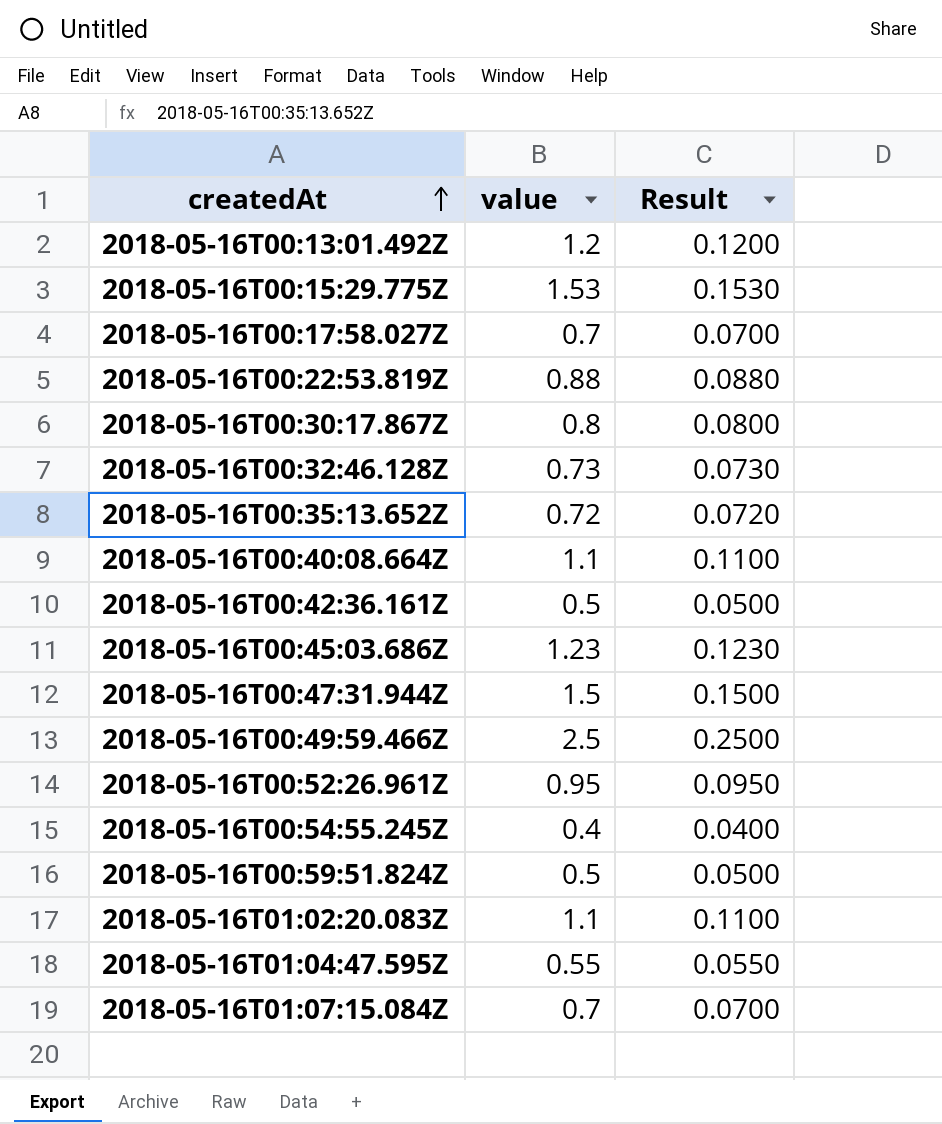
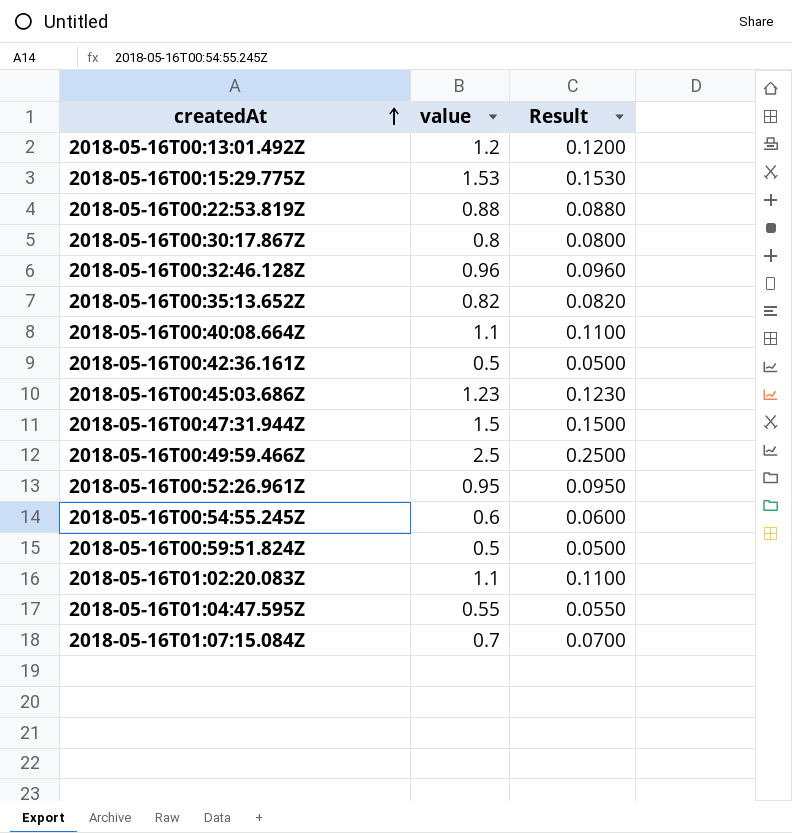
row 2018-05-16T00:17:58.027Z: 0.7 | 0.0700 -> none
2018-05-16T00:32:46.128Z | value: 0.73 -> 0.96
2018-05-16T00:32:46.128Z | Result: 0.0730 -> 0.0960
2018-05-16T00:35:13.652Z | value: 0.72 -> 0.82
2018-05-16T00:35:13.652Z | Result: 0.0720 -> 0.0820
2018-05-16T00:54:55.245Z | value: 0.4 -> 0.6
2018-05-16T00:54:55.245Z | Result: 0.0400 -> 0.0600

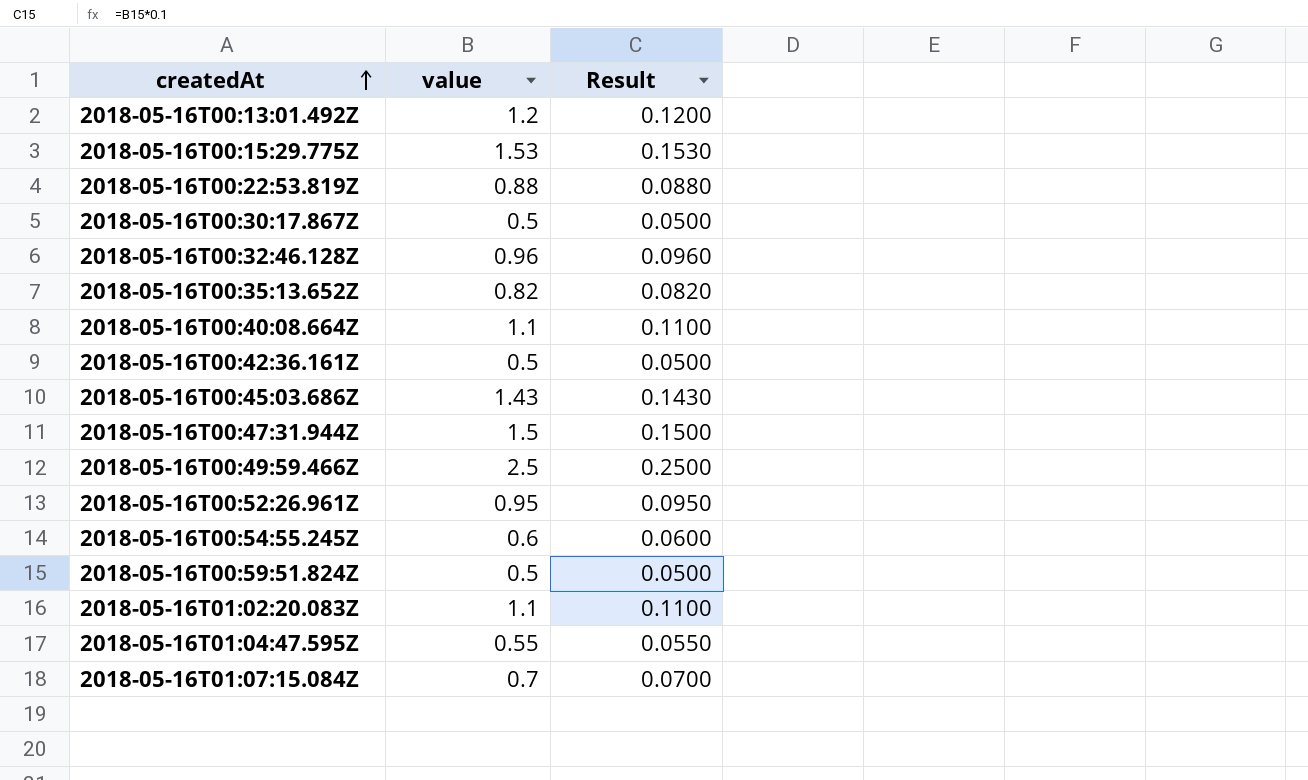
2018-05-16T00:30:17.867Z | value: 0.8 -> 0.5
2018-05-16T00:30:17.867Z | Result: 0.0800 -> 0.0500
2018-05-16T00:45:03.686Z | value: 1.23 -> 1.43
2018-05-16T00:45:03.686Z | Result: 0.1230 -> 0.1430

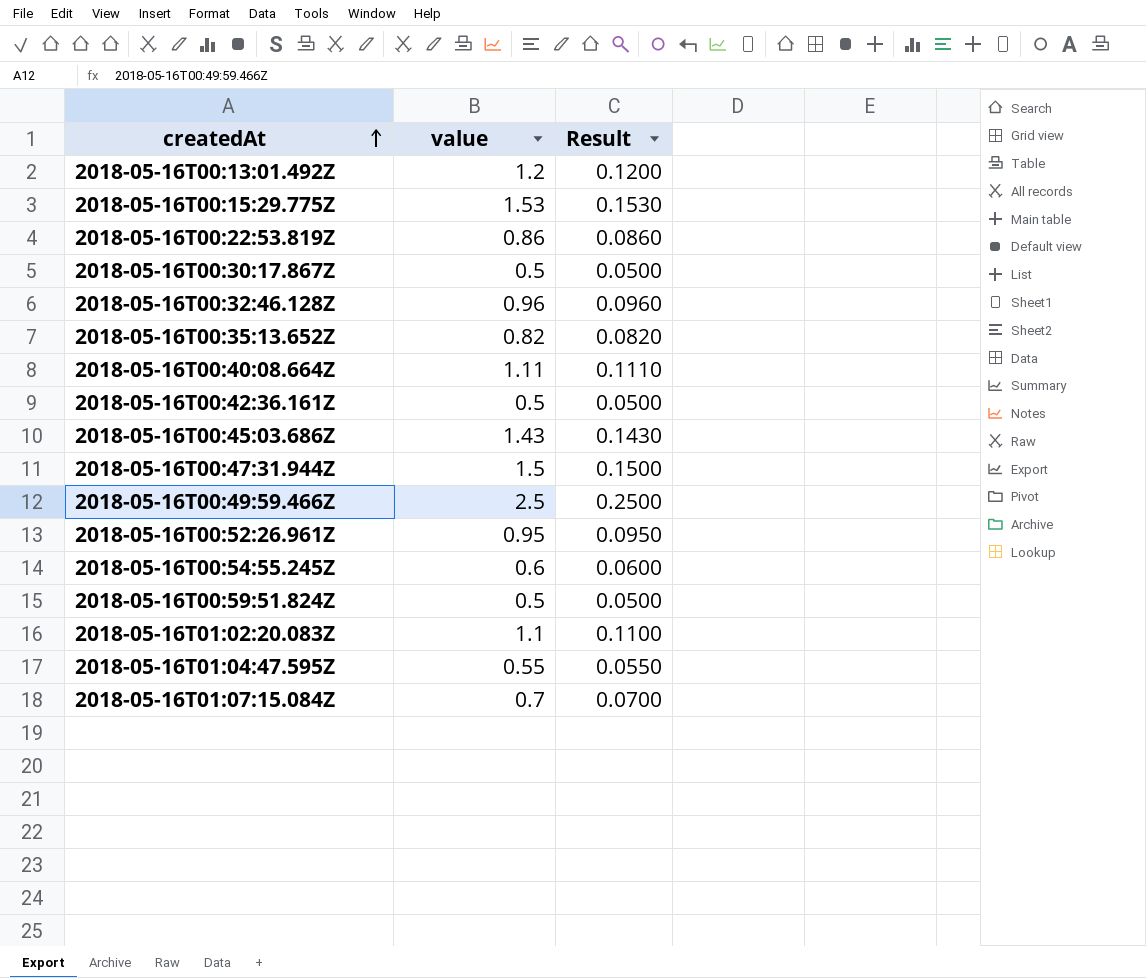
2018-05-16T00:22:53.819Z | value: 0.88 -> 0.86
2018-05-16T00:22:53.819Z | Result: 0.0880 -> 0.0860
2018-05-16T00:40:08.664Z | value: 1.1 -> 1.11
2018-05-16T00:40:08.664Z | Result: 0.1100 -> 0.1110

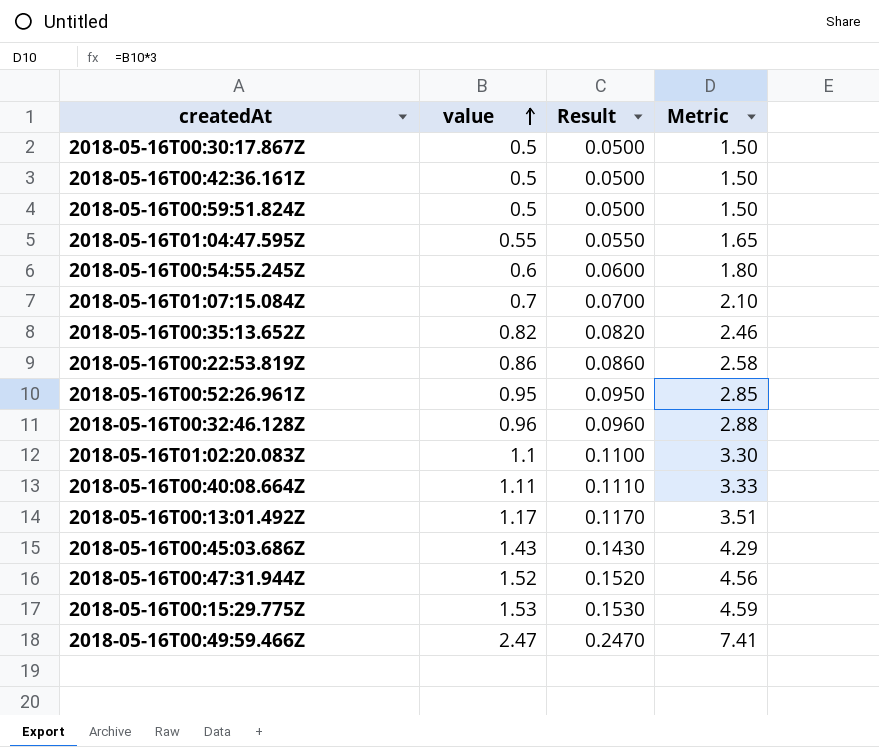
row order: createdAt ascending -> value ascending
column Metric | formula: none -> [value] * 3
2018-05-16T00:13:01.492Z | value: 1.2 -> 1.17
2018-05-16T00:13:01.492Z | Result: 0.1200 -> 0.1170
2018-05-16T00:47:31.944Z | value: 1.5 -> 1.52
2018-05-16T00:47:31.944Z | Result: 0.1500 -> 0.1520
2018-05-16T00:49:59.466Z | value: 2.5 -> 2.47
2018-05-16T00:49:59.466Z | Result: 0.2500 -> 0.2470

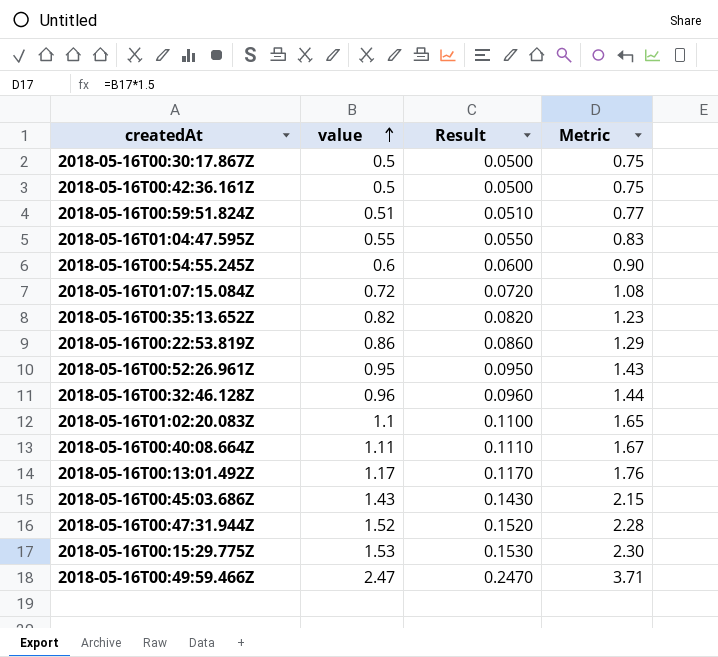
column Metric | formula: [value] * 3 -> [value] * 1.5
2018-05-16T00:59:51.824Z | value: 0.5 -> 0.51
2018-05-16T00:59:51.824Z | Result: 0.0500 -> 0.0510
2018-05-16T01:07:15.084Z | value: 0.7 -> 0.72
2018-05-16T01:07:15.084Z | Result: 0.0700 -> 0.0720

